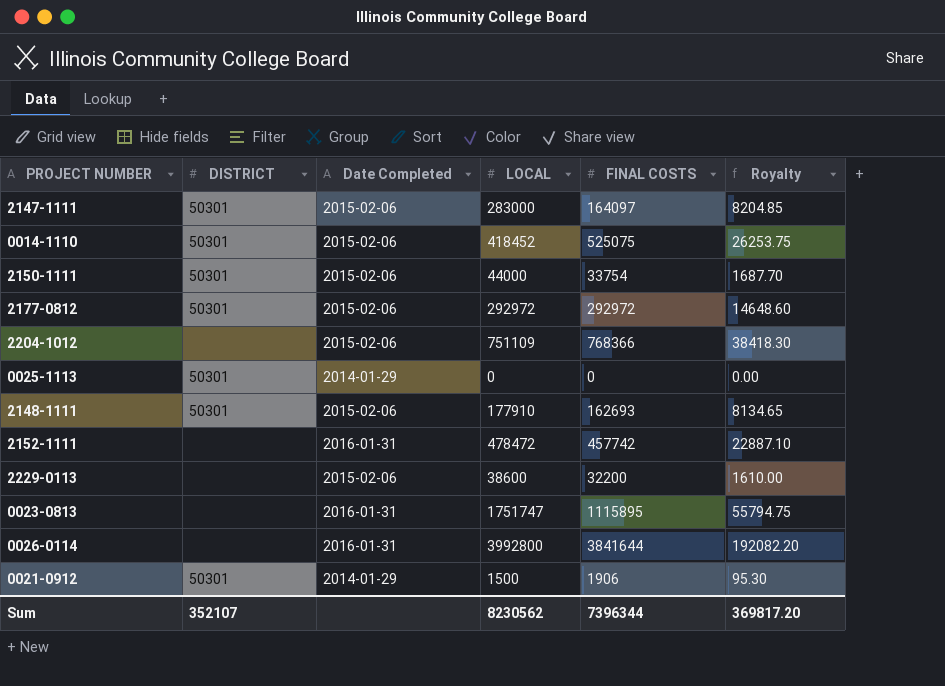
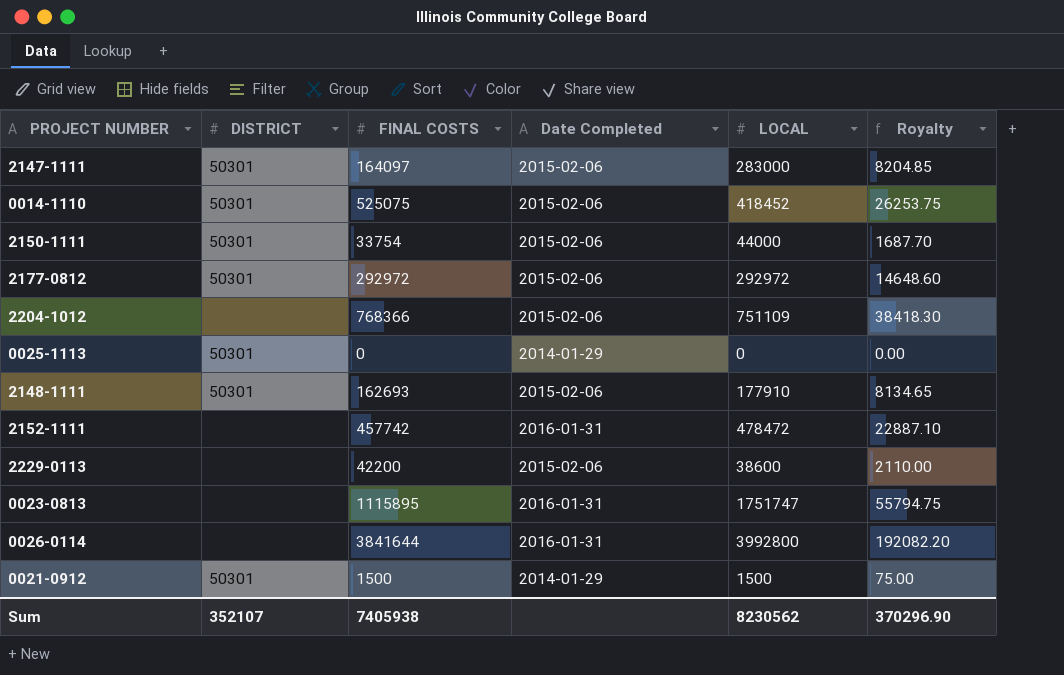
column FINAL COSTS | position: 5 -> 3
2229-0113 | FINAL COSTS: 32200 -> 42200
2229-0113 | Royalty: 1610.00 -> 2110.00
0021-0912 | FINAL COSTS: 1906 -> 1500
0021-0912 | Royalty: 95.30 -> 75.00
Sum | FINAL COSTS: 7396344 -> 7405938
Sum | Royalty: 369817.20 -> 370296.90

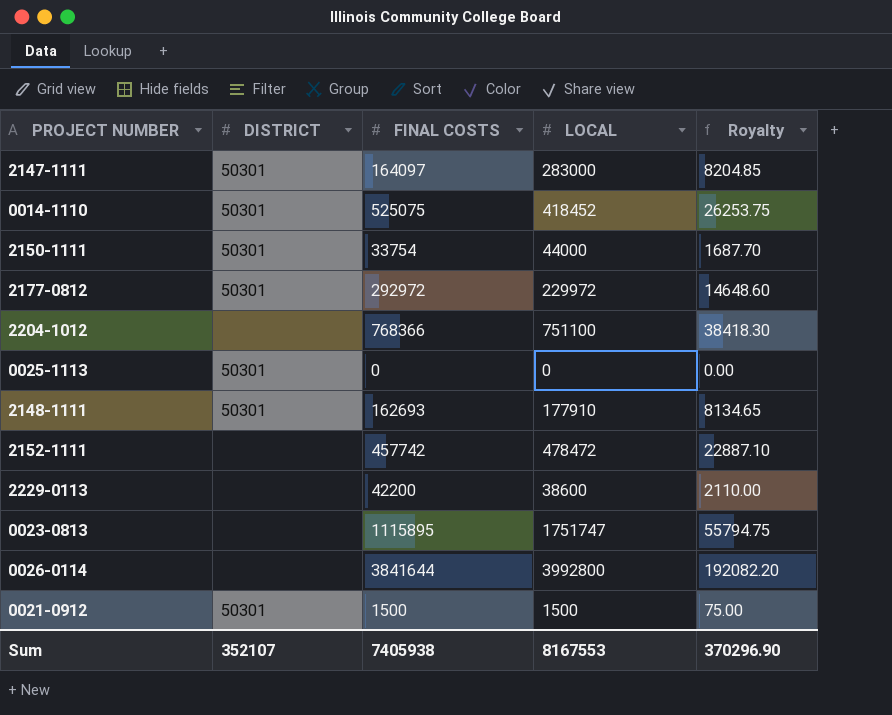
column Date Completed | position: 4 -> none
2177-0812 | LOCAL: 292972 -> 229972
2204-1012 | LOCAL: 751109 -> 751100
Sum | LOCAL: 8230562 -> 8167553

